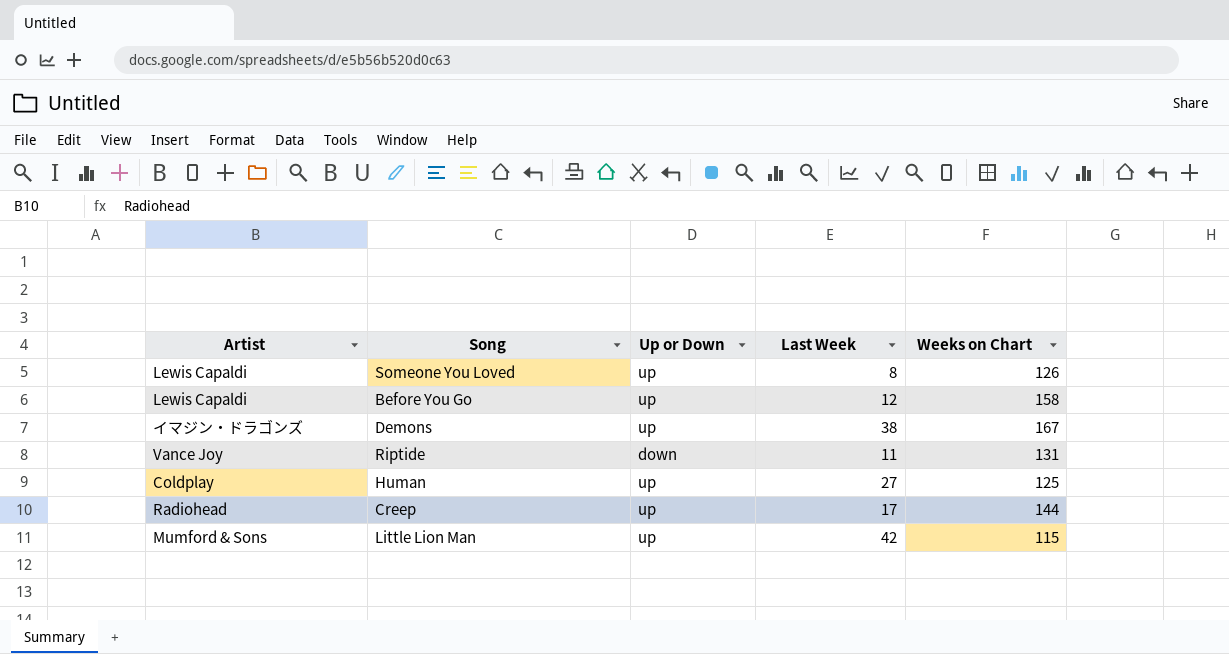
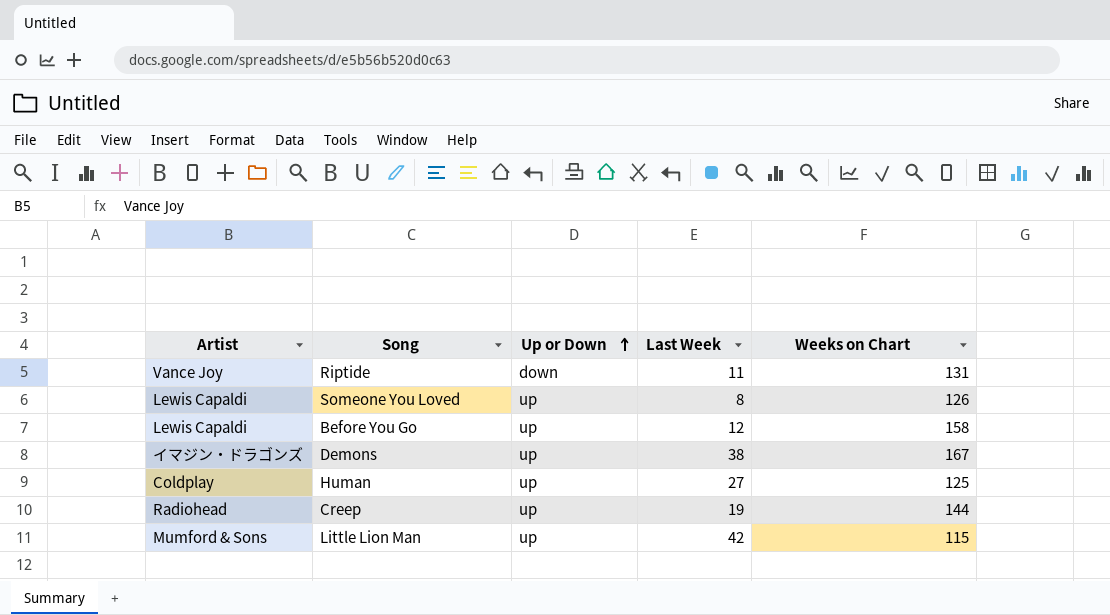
row order: none -> Up or Down ascending
Creep | Last Week: 17 -> 19

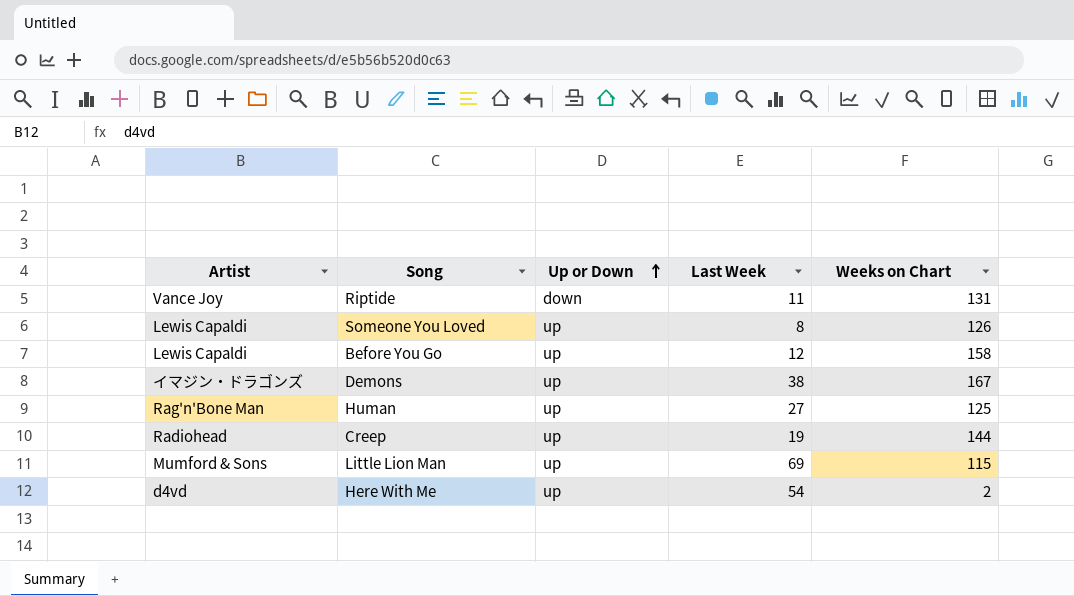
Human | Artist: Coldplay -> Rag'n'Bone Man
Little Lion Man | Last Week: 42 -> 69
row Here With Me: none -> d4vd | up | 54 | 2

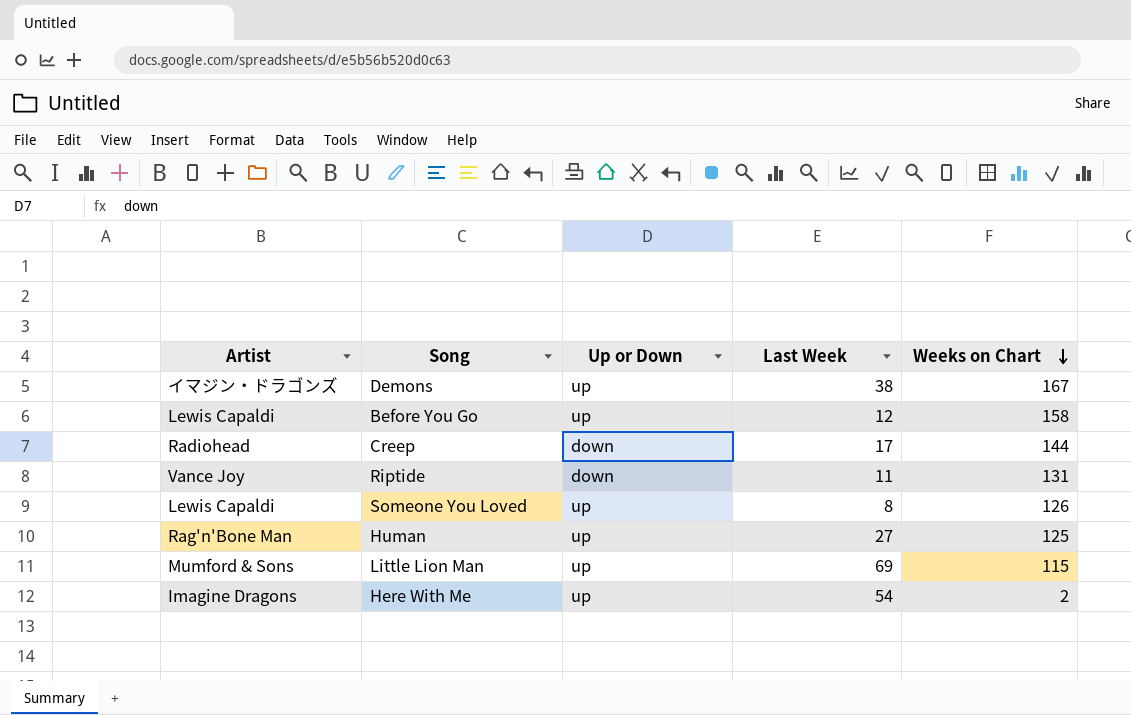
row order: Up or Down ascending -> Weeks on Chart descending
Creep | Up or Down: up -> down
Creep | Last Week: 19 -> 17
Here With Me | Artist: d4vd -> Imagine Dragons

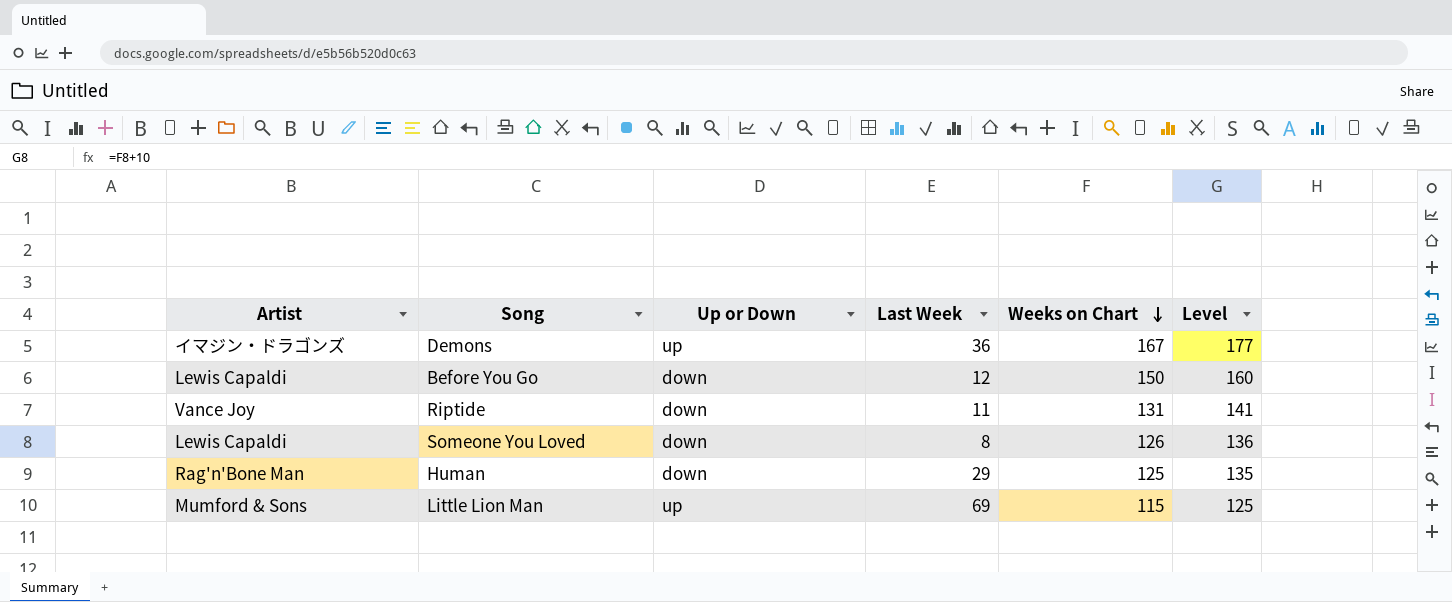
column Level | formula: none -> [Weeks on Chart] + 10
row Creep: Radiohead | down | 17 | 144 -> none
row Here With Me: Imagine Dragons | up | 54 | 2 -> none
Demons | Last Week: 38 -> 36
Before You Go | Up or Down: up -> down
Before You Go | Weeks on Chart: 158 -> 150
Someone You Loved | Up or Down: up -> down
Human | Up or Down: up -> down
Human | Last Week: 27 -> 29

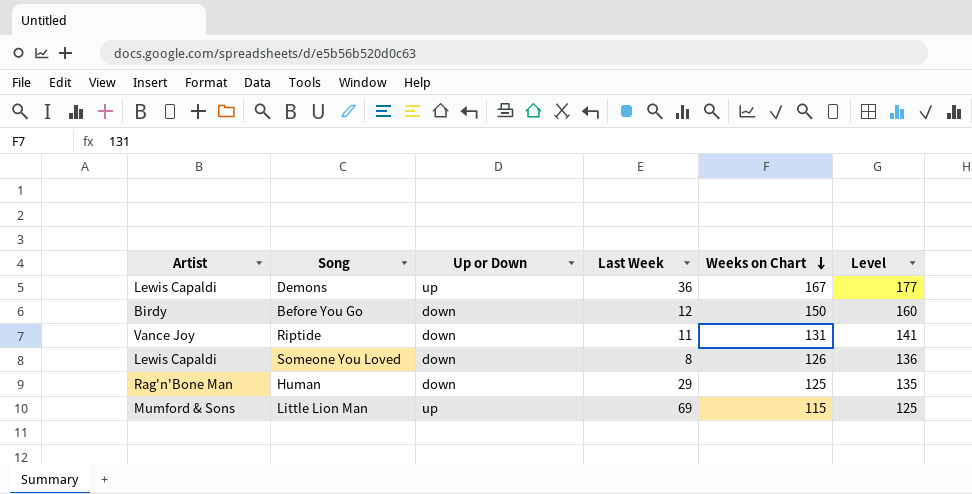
Demons | Artist: イマジン・ドラゴンズ -> Lewis Capaldi
Before You Go | Artist: Lewis Capaldi -> Birdy

